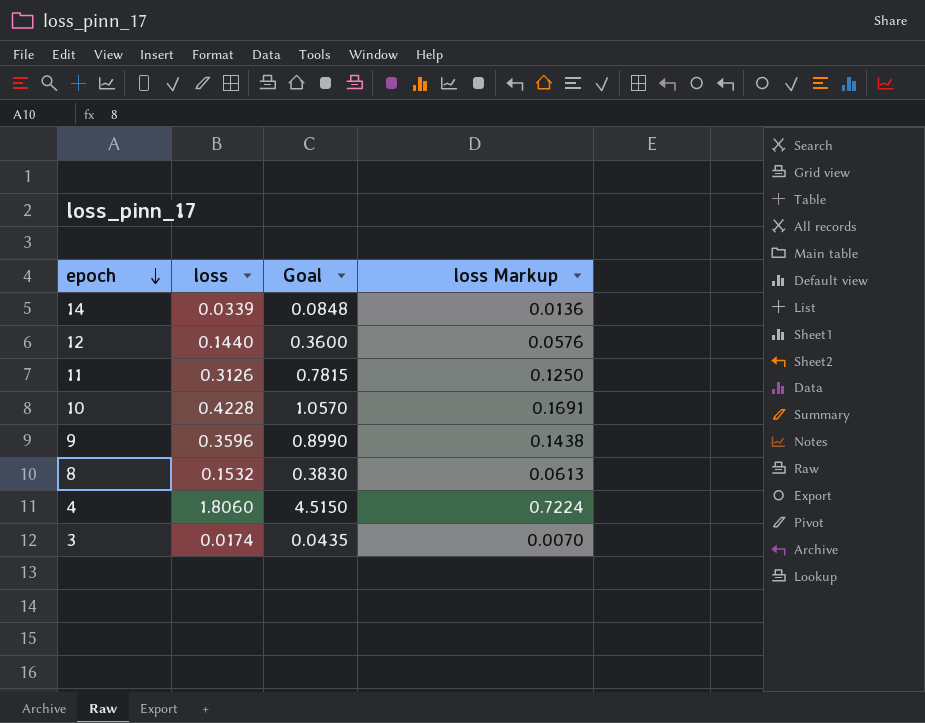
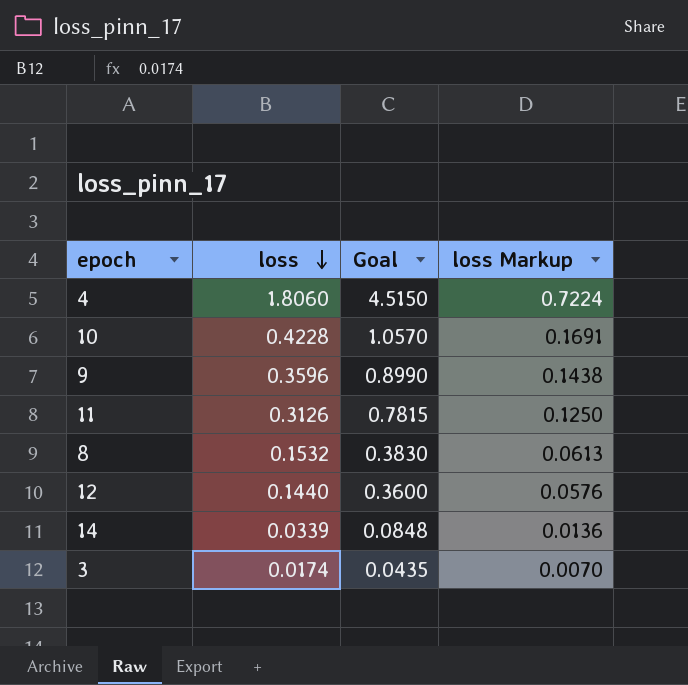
row order: epoch descending -> loss descending

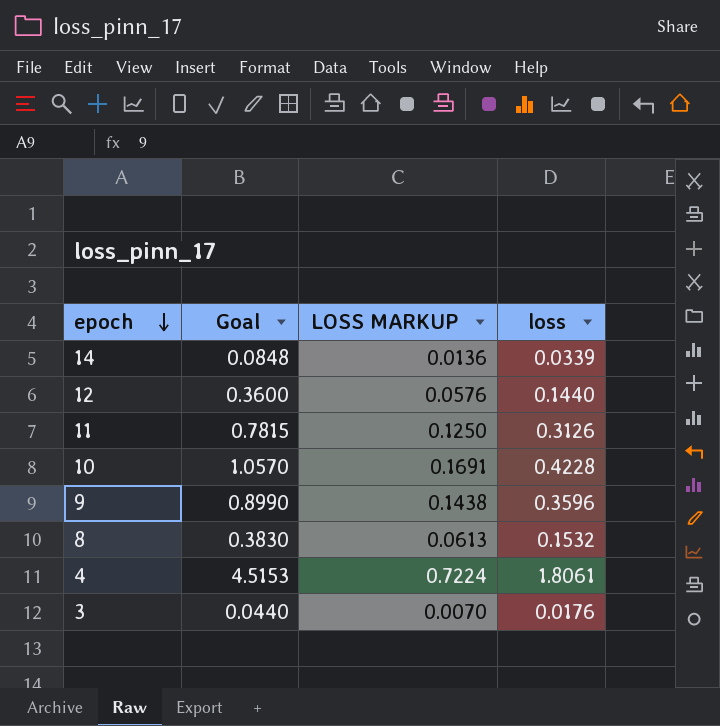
row order: loss descending -> epoch descending
column name: loss Markup -> LOSS MARKUP
column loss | position: 2 -> 4
4 | Goal: 4.5150 -> 4.5153
4 | loss: 1.8060 -> 1.8061
3 | Goal: 0.0435 -> 0.0440
3 | loss: 0.0174 -> 0.0176

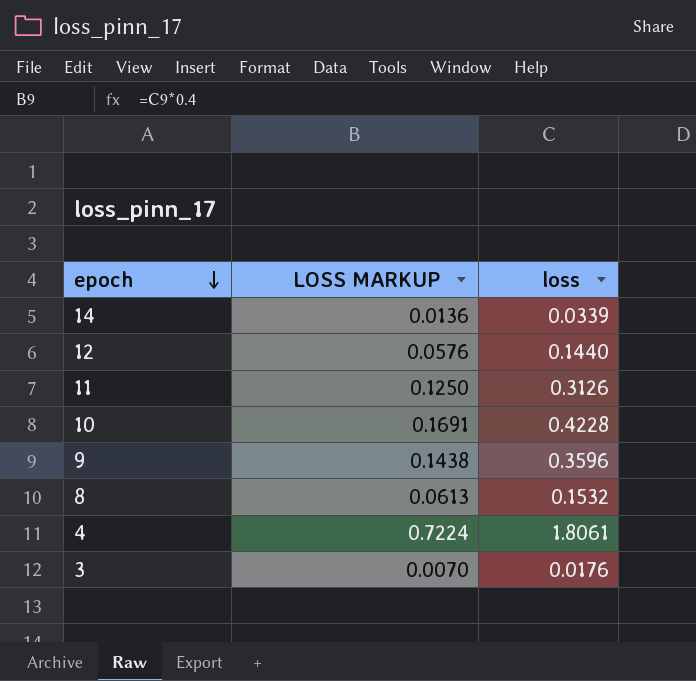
column Goal | formula: [loss] * 2.5 -> none

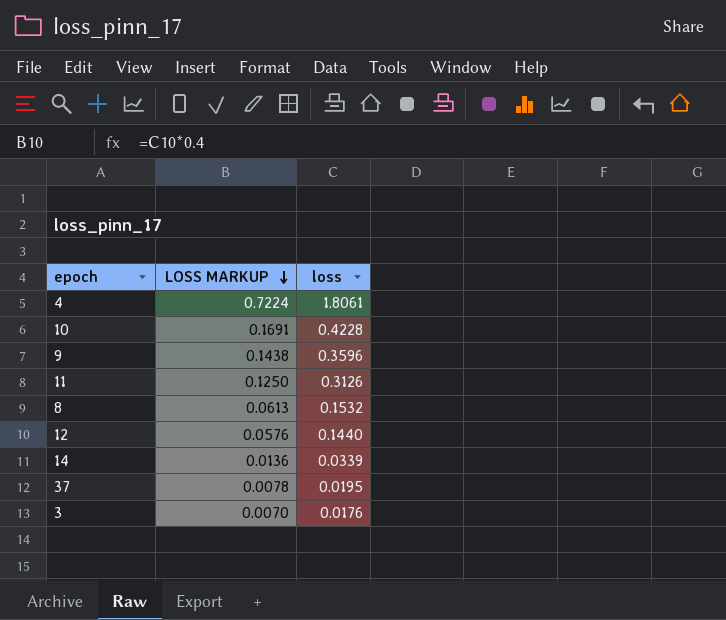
row order: epoch descending -> LOSS MARKUP descending
row 37: none -> 0.0078 | 0.0195

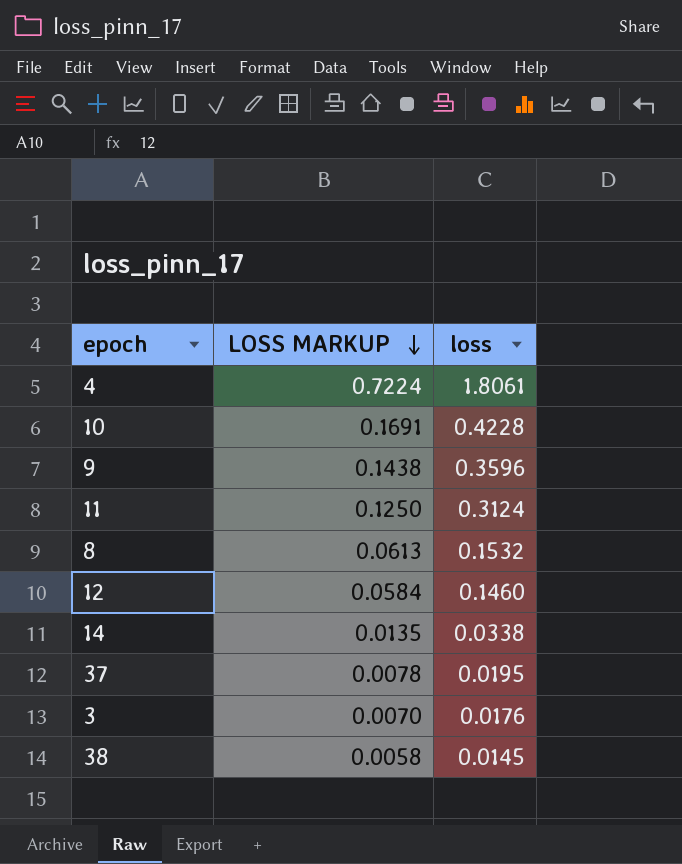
11 | loss: 0.3126 -> 0.3124
12 | LOSS MARKUP: 0.0576 -> 0.0584
12 | loss: 0.1440 -> 0.1460
14 | LOSS MARKUP: 0.0136 -> 0.0135
14 | loss: 0.0339 -> 0.0338
row 38: none -> 0.0058 | 0.0145

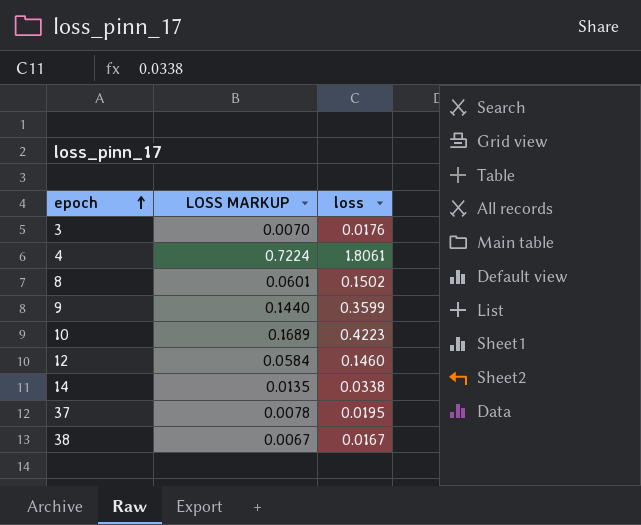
row order: LOSS MARKUP descending -> epoch ascending
row 11: 0.1250 | 0.3124 -> none
8 | LOSS MARKUP: 0.0613 -> 0.0601
8 | loss: 0.1532 -> 0.1502
9 | LOSS MARKUP: 0.1438 -> 0.1440
9 | loss: 0.3596 -> 0.3599
10 | LOSS MARKUP: 0.1691 -> 0.1689
10 | loss: 0.4228 -> 0.4223
38 | LOSS MARKUP: 0.0058 -> 0.0067
38 | loss: 0.0145 -> 0.0167

